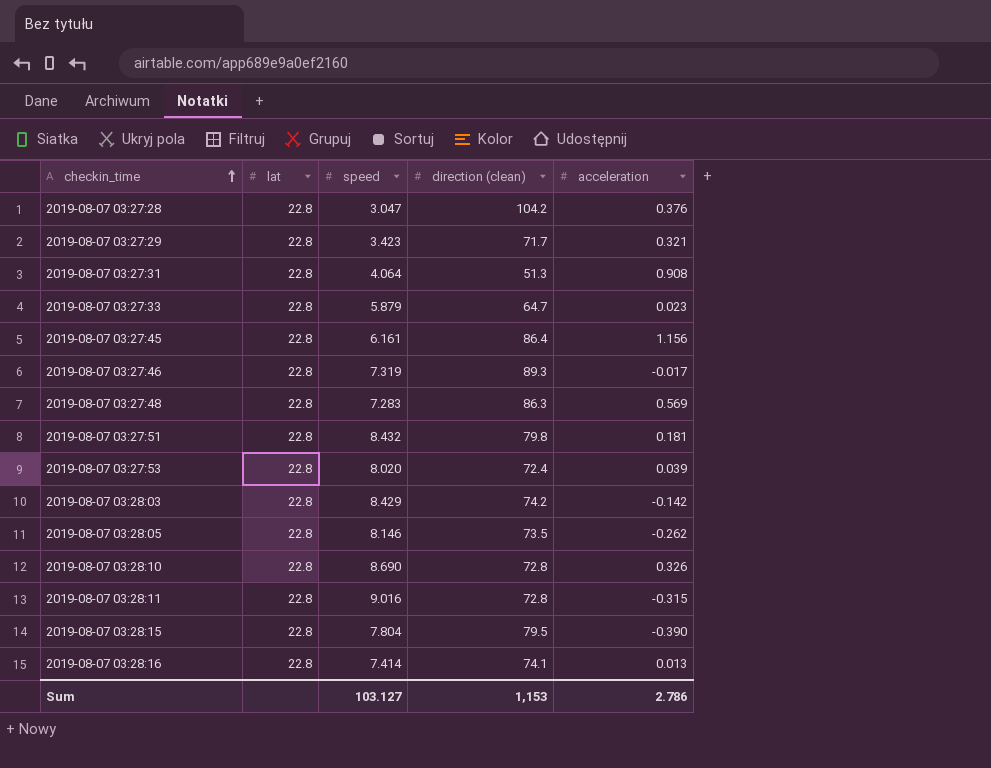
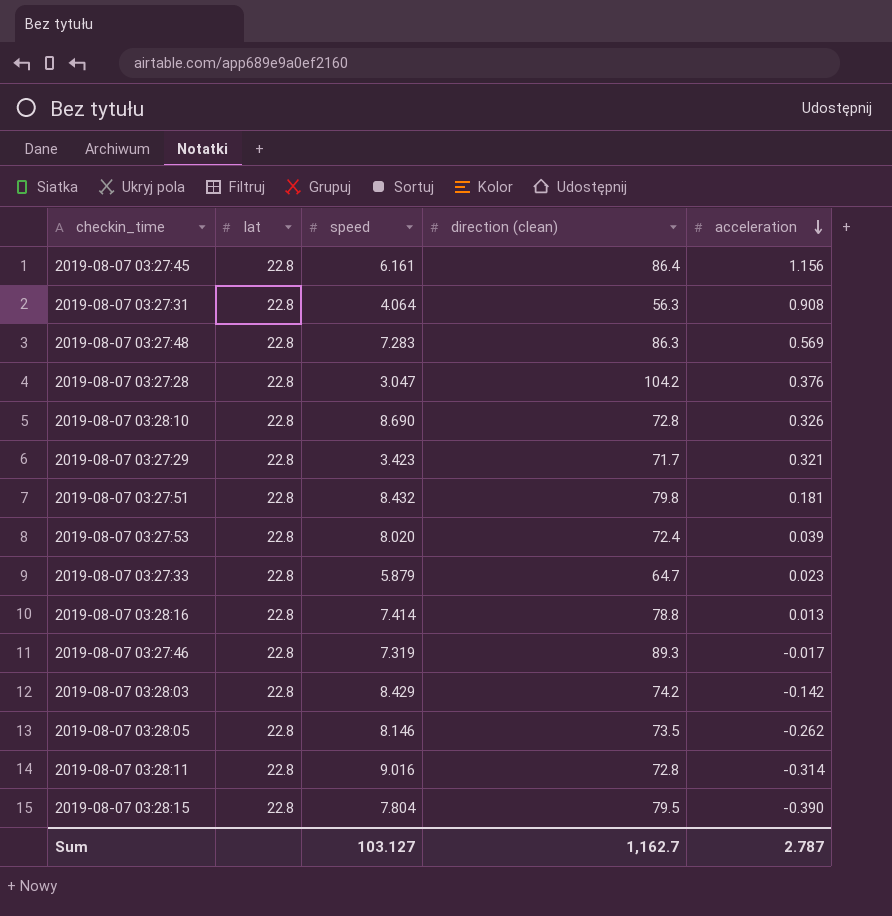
row order: checkin_time ascending -> acceleration descending
2019-08-07 03:27:31 | direction (clean): 51.3 -> 56.3
2019-08-07 03:28:16 | direction (clean): 74.1 -> 78.8
2019-08-07 03:28:11 | acceleration: -0.315 -> -0.314
Sum | direction (clean): 1,153 -> 1,162.7
Sum | acceleration: 2.786 -> 2.787

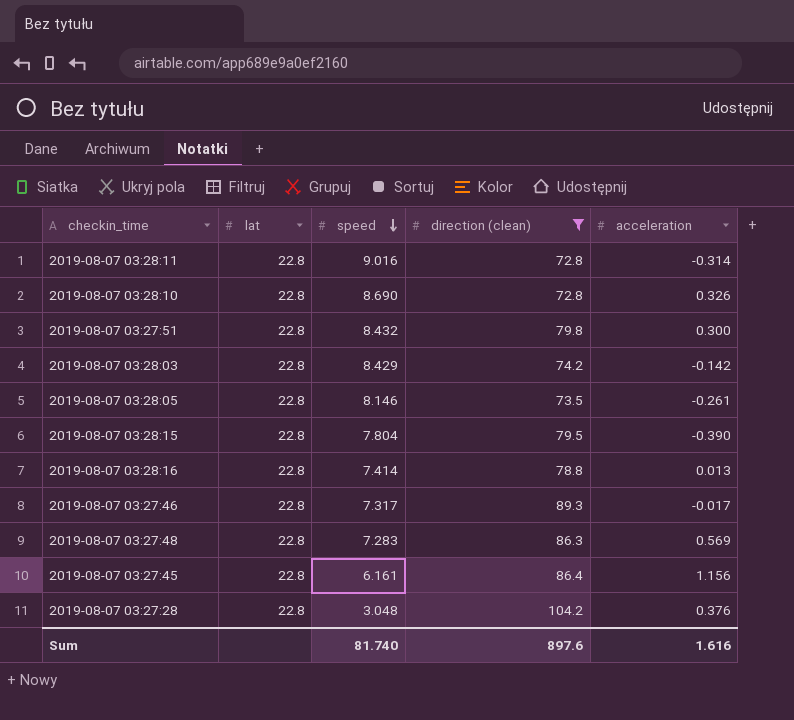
filter: none -> direction (clean) >= 72.8
row order: acceleration descending -> speed descending
2019-08-07 03:27:51 | acceleration: 0.181 -> 0.300
2019-08-07 03:28:05 | acceleration: -0.262 -> -0.261
2019-08-07 03:27:46 | speed: 7.319 -> 7.317
2019-08-07 03:27:28 | speed: 3.047 -> 3.048
Sum | speed: 103.127 -> 81.740
Sum | direction (clean): 1,162.7 -> 897.6
Sum | acceleration: 2.787 -> 1.616

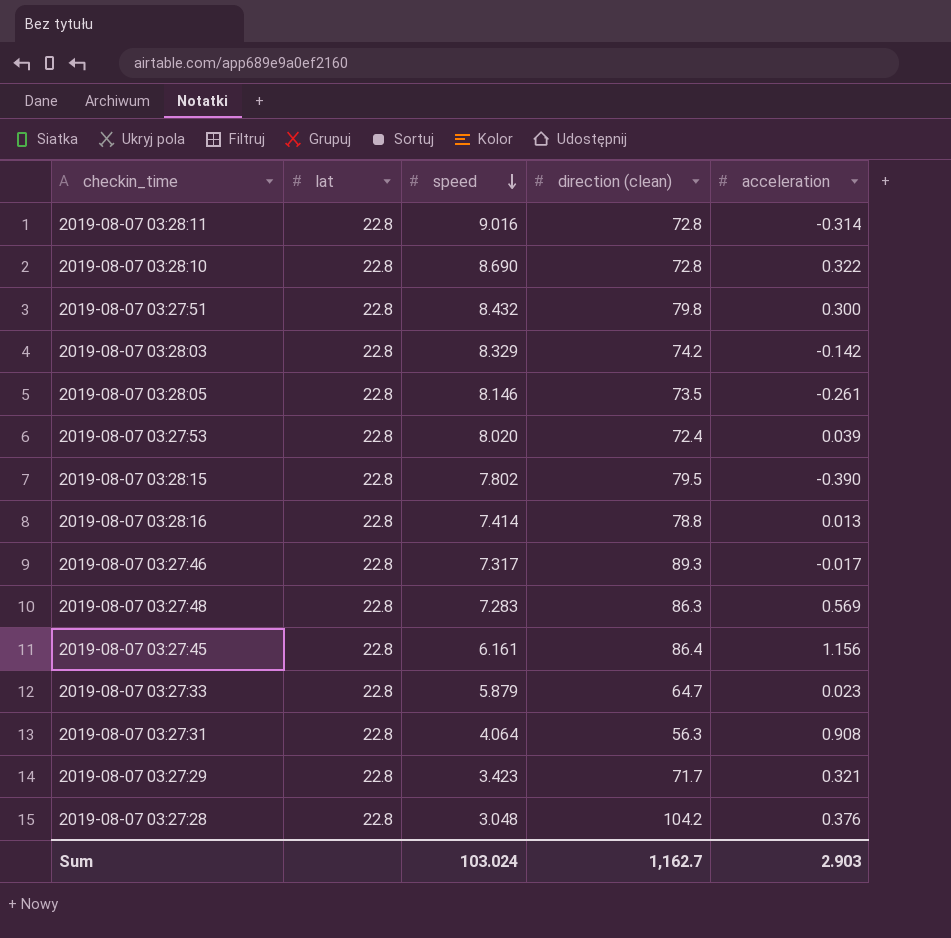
filter: direction (clean) >= 72.8 -> none
2019-08-07 03:28:10 | acceleration: 0.326 -> 0.322
2019-08-07 03:28:03 | speed: 8.429 -> 8.329
2019-08-07 03:28:15 | speed: 7.804 -> 7.802
Sum | speed: 81.740 -> 103.024
Sum | direction (clean): 897.6 -> 1,162.7
Sum | acceleration: 1.616 -> 2.903

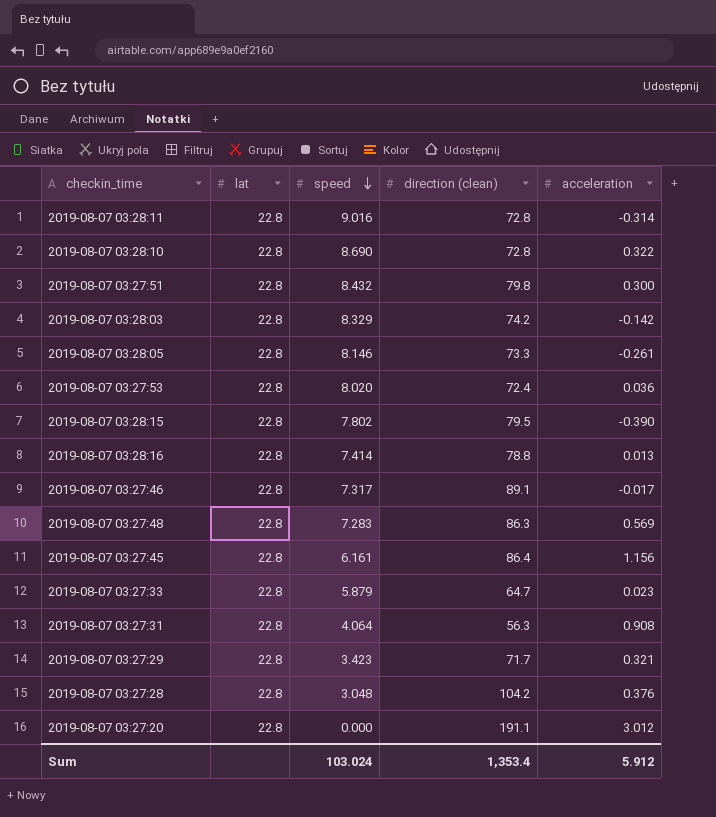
2019-08-07 03:28:05 | direction (clean): 73.5 -> 73.3
2019-08-07 03:27:53 | acceleration: 0.039 -> 0.036
2019-08-07 03:27:46 | direction (clean): 89.3 -> 89.1
row 2019-08-07 03:27:20: none -> 22.8 | 0.000 | 191.1 | 3.012
Sum | direction (clean): 1,162.7 -> 1,353.4
Sum | acceleration: 2.903 -> 5.912

